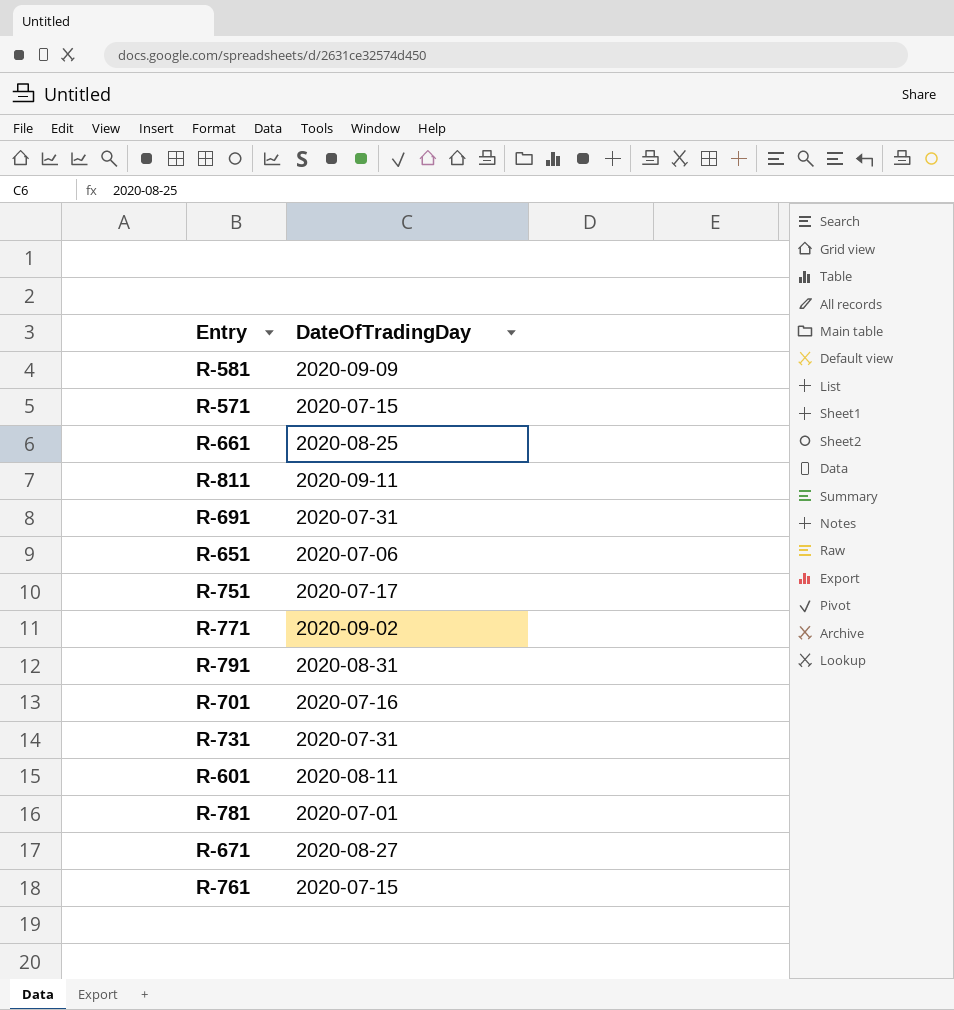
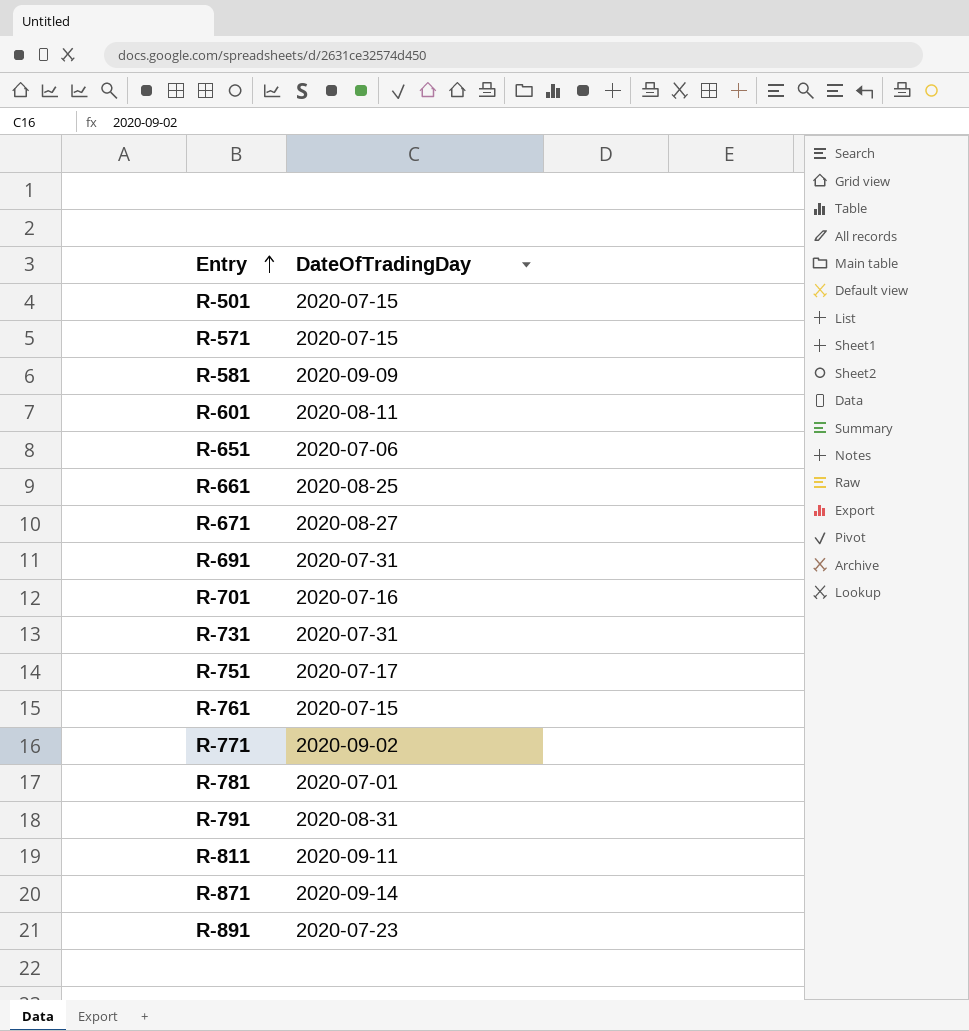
row order: none -> Entry ascending
row R-501: none -> 2020-07-15
row R-871: none -> 2020-09-14
row R-891: none -> 2020-07-23

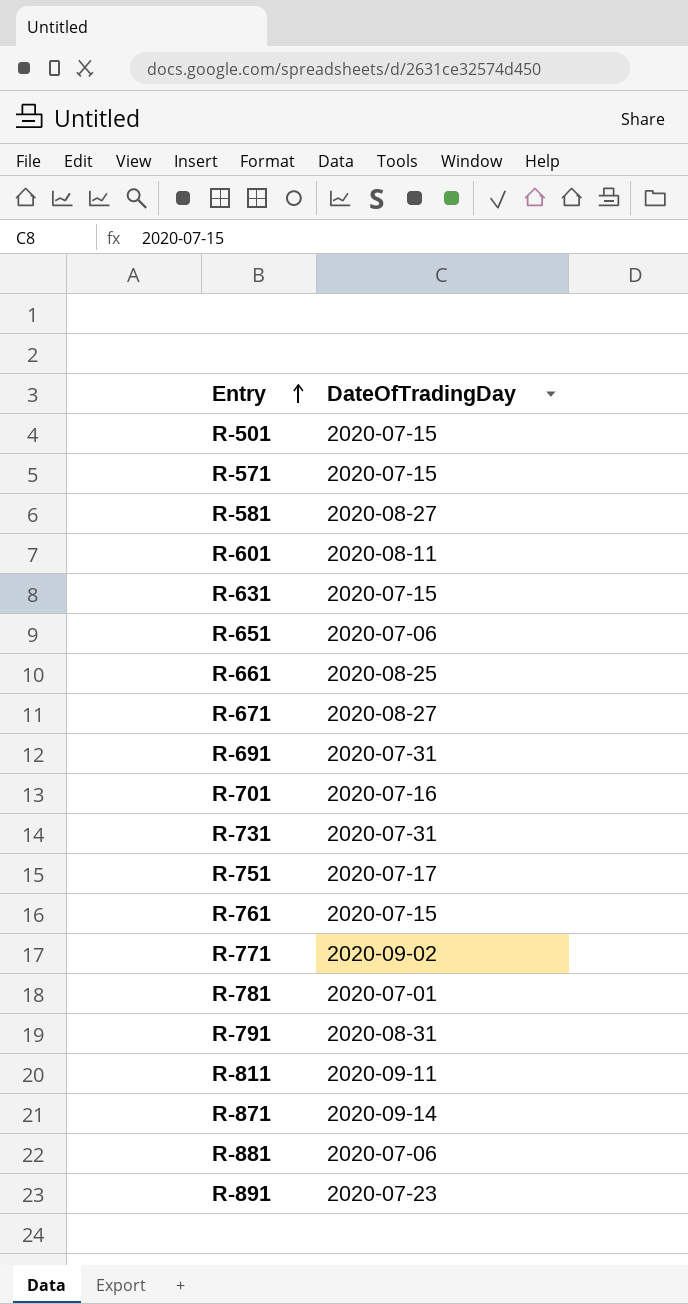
R-581 | DateOfTradingDay: 2020-09-09 -> 2020-08-27
row R-631: none -> 2020-07-15
row R-881: none -> 2020-07-06

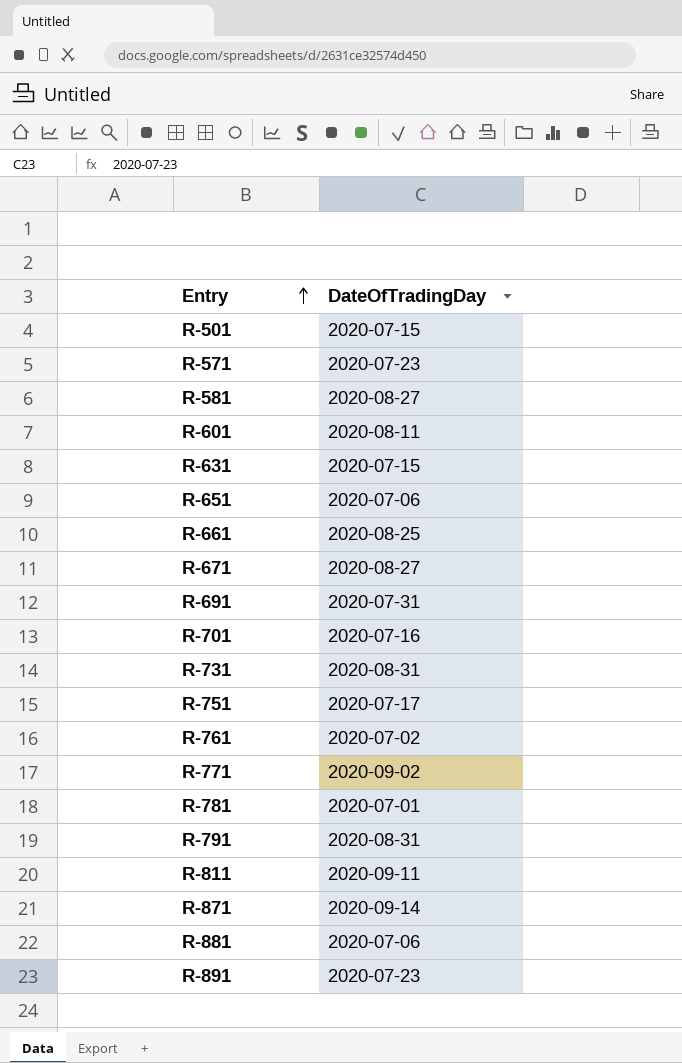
R-571 | DateOfTradingDay: 2020-07-15 -> 2020-07-23
R-731 | DateOfTradingDay: 2020-07-31 -> 2020-08-31
R-761 | DateOfTradingDay: 2020-07-15 -> 2020-07-02

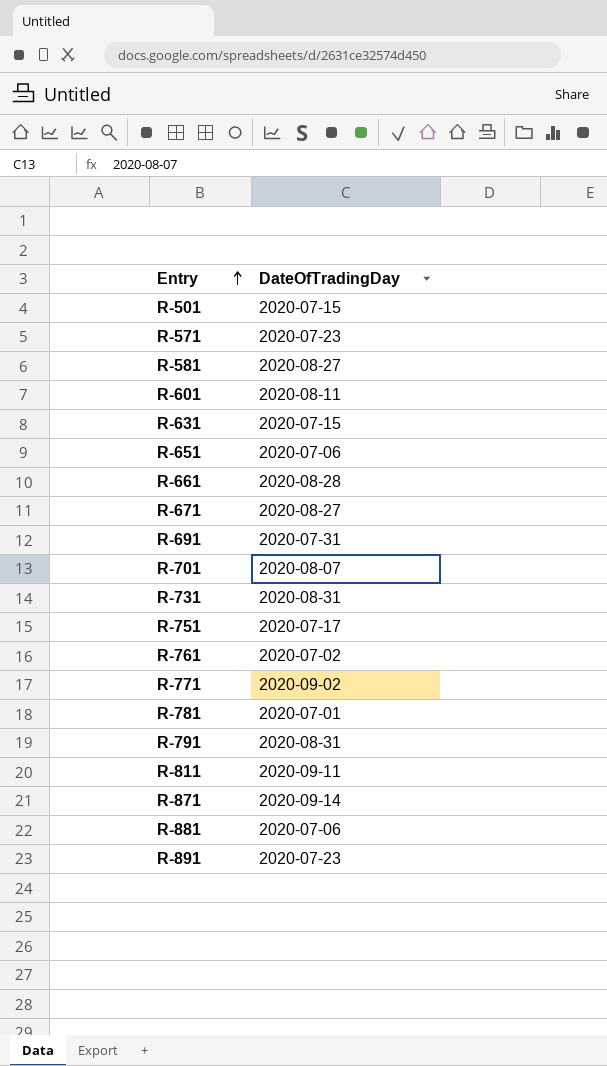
R-661 | DateOfTradingDay: 2020-08-25 -> 2020-08-28
R-701 | DateOfTradingDay: 2020-07-16 -> 2020-08-07

